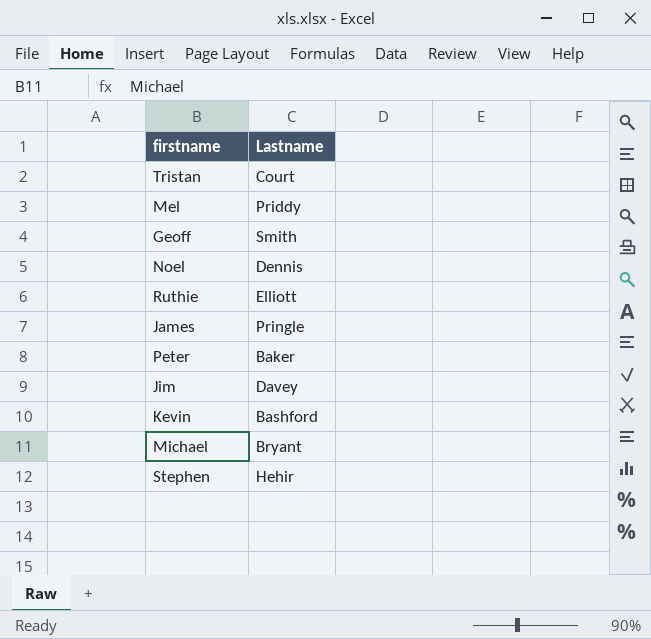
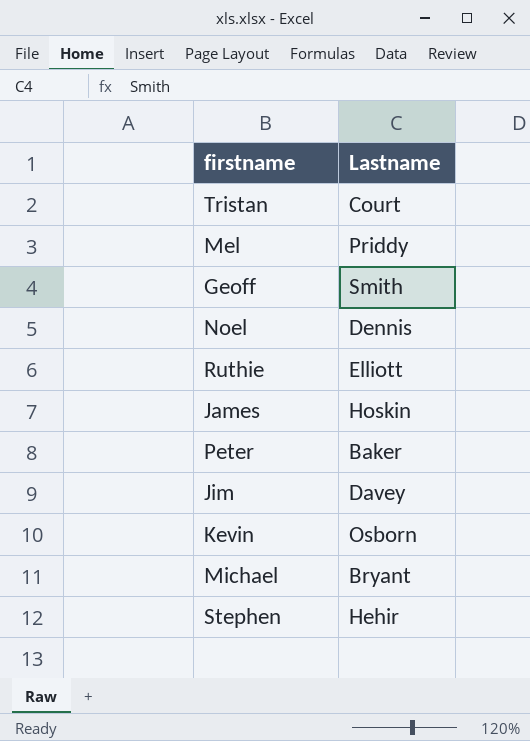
James | Lastname: Pringle -> Hoskin
Kevin | Lastname: Bashford -> Osborn

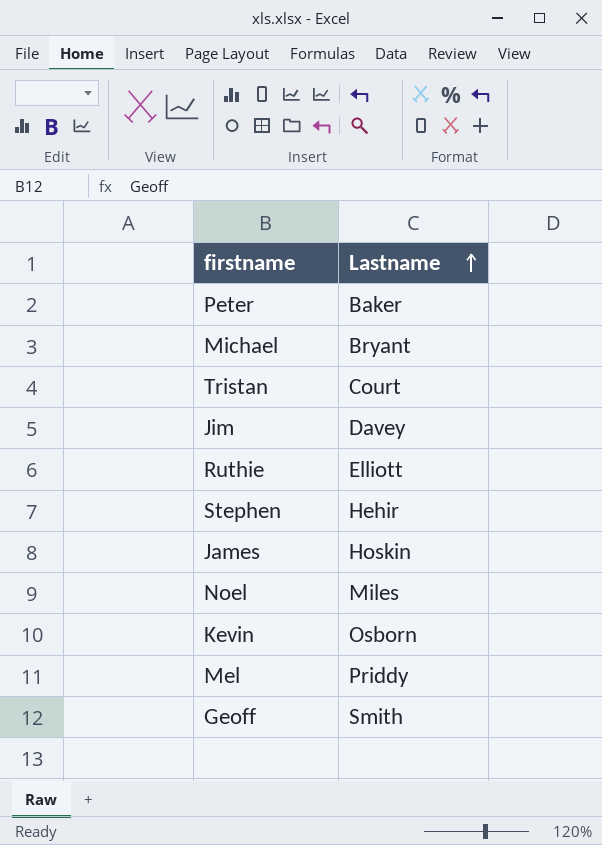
row order: none -> Lastname ascending
Noel | Lastname: Dennis -> Miles

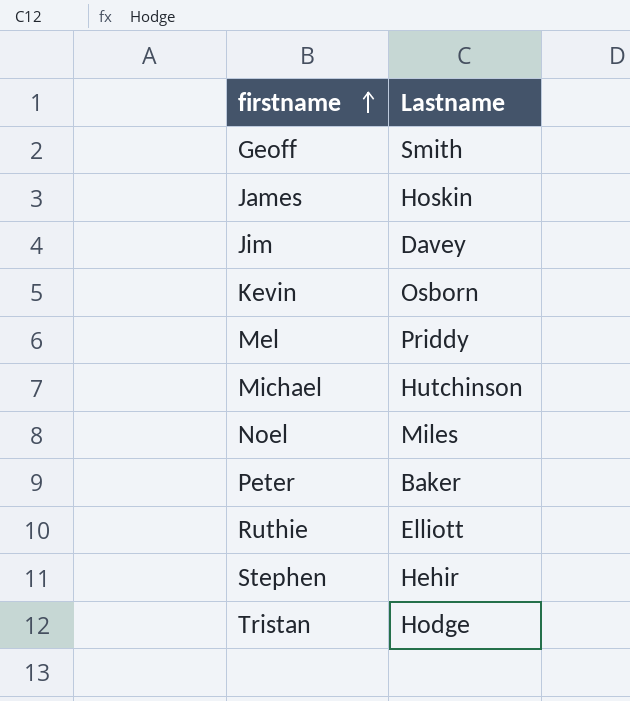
row order: Lastname ascending -> firstname ascending
Michael | Lastname: Bryant -> Hutchinson
Tristan | Lastname: Court -> Hodge

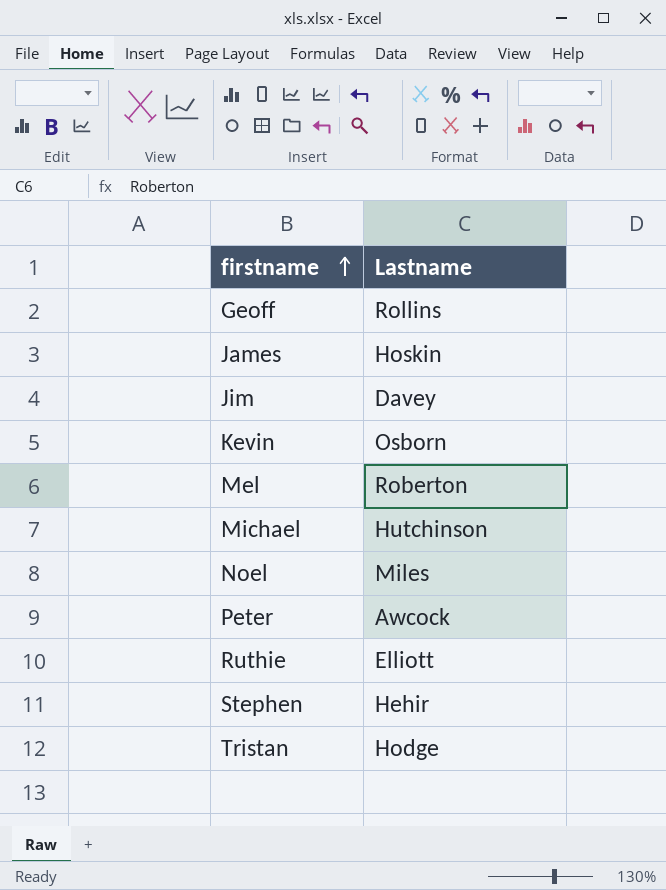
Geoff | Lastname: Smith -> Rollins
Mel | Lastname: Priddy -> Roberton
Peter | Lastname: Baker -> Awcock

